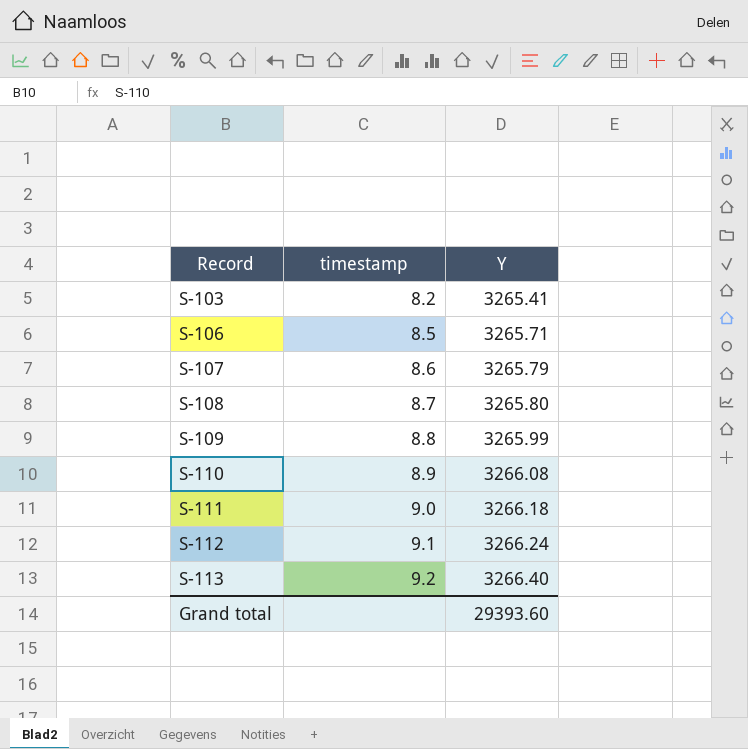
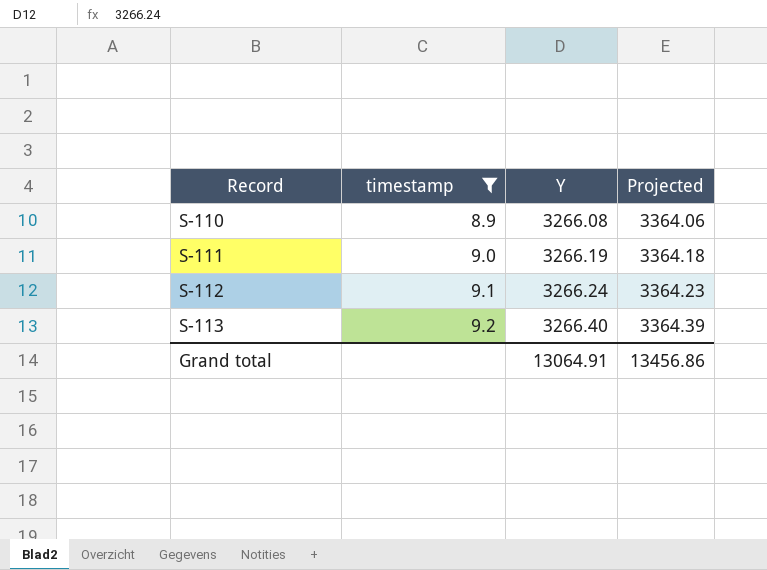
filter: none -> timestamp >= 8.9
column Projected | formula: none -> [Y] * 1.03
S-111 | Y: 3266.18 -> 3266.19
Grand total | Y: 29393.60 -> 13064.91

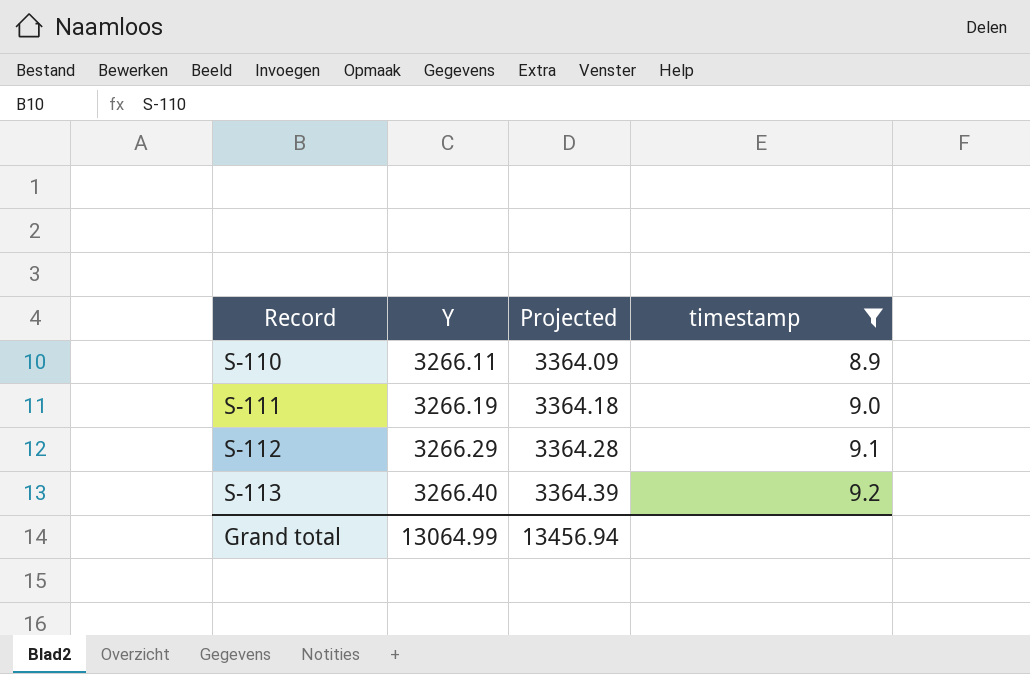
column timestamp | position: 2 -> 4
S-110 | Y: 3266.08 -> 3266.11
S-110 | Projected: 3364.06 -> 3364.09
S-112 | Y: 3266.24 -> 3266.29
S-112 | Projected: 3364.23 -> 3364.28
Grand total | Y: 13064.91 -> 13064.99
Grand total | Projected: 13456.86 -> 13456.94

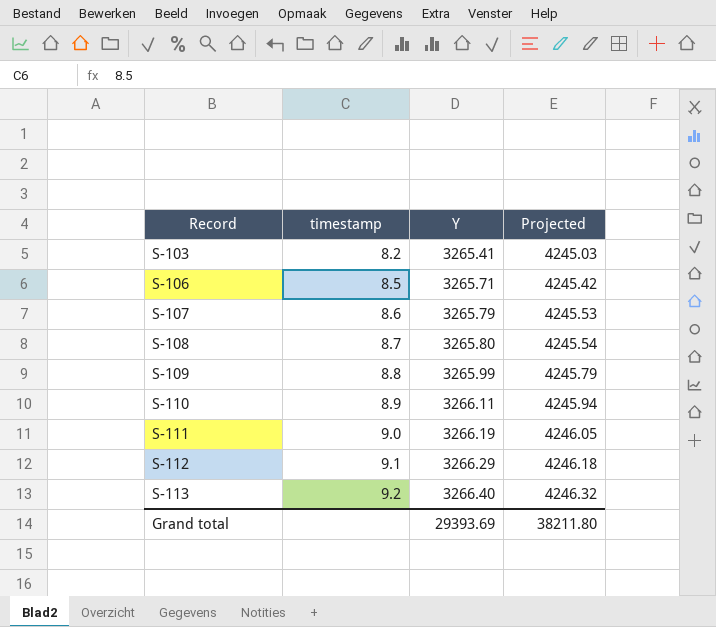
filter: timestamp >= 8.9 -> none
column timestamp | position: 4 -> 2
column Projected | formula: [Y] * 1.03 -> [Y] * 1.3
Grand total | Y: 13064.99 -> 29393.69
Grand total | Projected: 13456.94 -> 38211.80

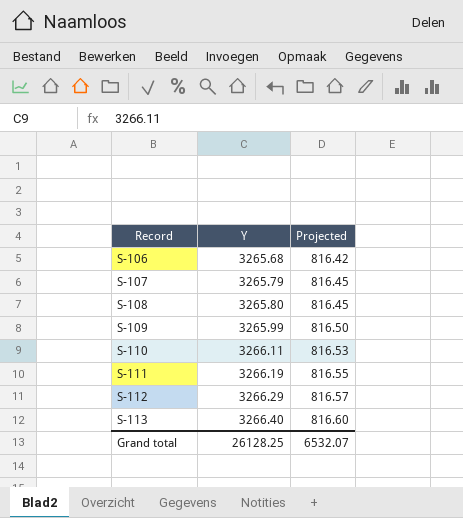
column timestamp | position: 2 -> none
column Projected | formula: [Y] * 1.3 -> [Y] * 0.25
row S-103: 8.2 | 3265.41 | 4245.03 -> none
S-106 | Y: 3265.71 -> 3265.68
Grand total | Y: 29393.69 -> 26128.25
Grand total | Projected: 38211.80 -> 6532.07

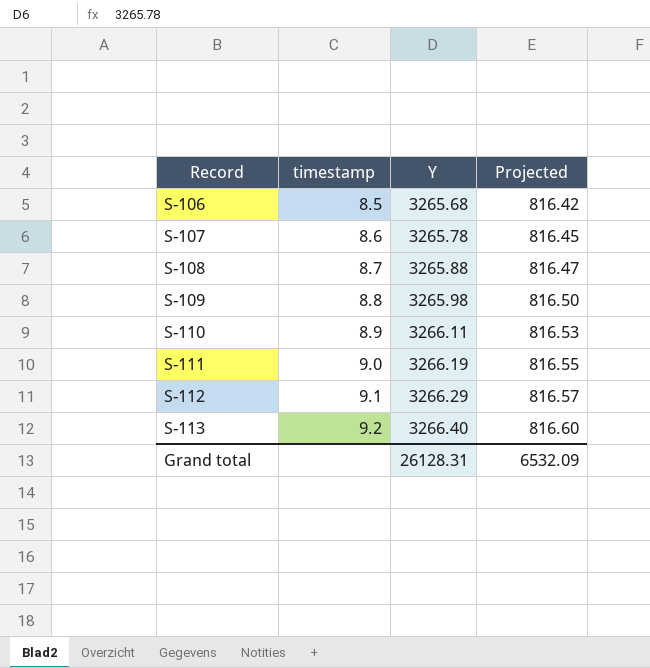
column timestamp | position: none -> 2
S-107 | Y: 3265.79 -> 3265.78
S-108 | Y: 3265.80 -> 3265.88
S-108 | Projected: 816.45 -> 816.47
S-109 | Y: 3265.99 -> 3265.98
Grand total | Y: 26128.25 -> 26128.31
Grand total | Projected: 6532.07 -> 6532.09

